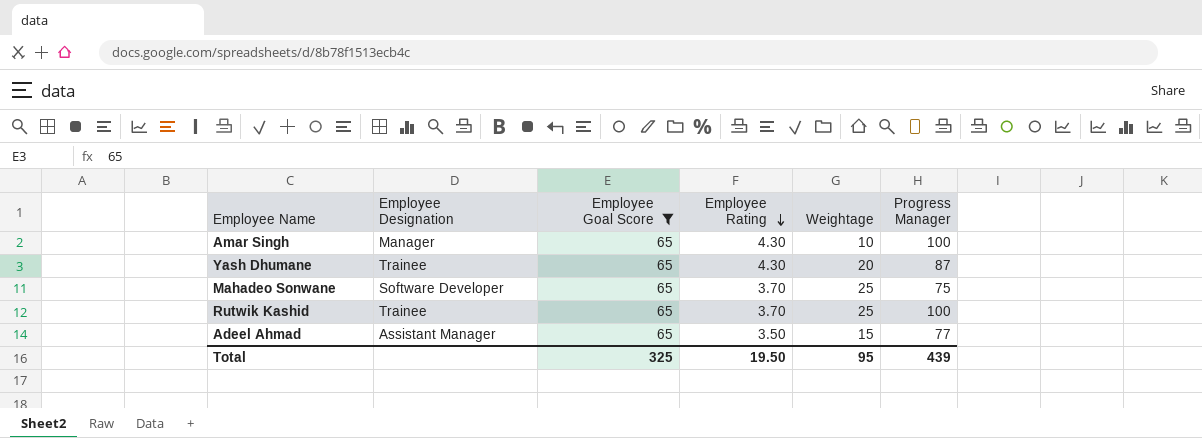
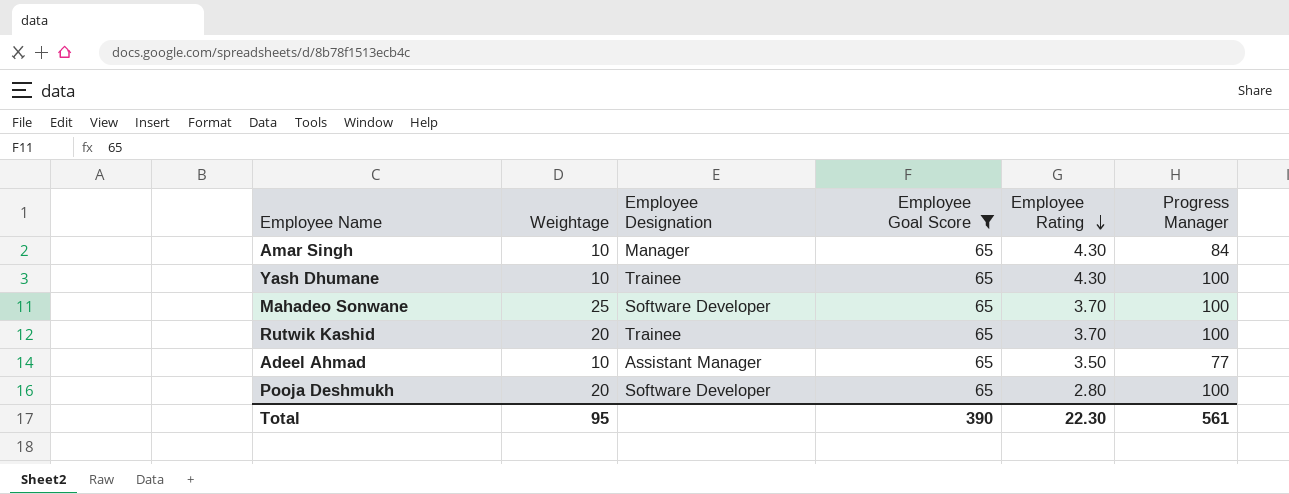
column Weightage | position: 5 -> 2
Amar Singh | Progress Manager: 100 -> 84
Yash Dhumane | Weightage: 20 -> 10
Yash Dhumane | Progress Manager: 87 -> 100
Mahadeo Sonwane | Progress Manager: 75 -> 100
Rutwik Kashid | Weightage: 25 -> 20
Adeel Ahmad | Weightage: 15 -> 10
row Pooja Deshmukh: none -> 20 | Software Developer | 65 | 2.80 | 100
Total | Employee Goal Score: 325 -> 390
Total | Employee Rating: 19.50 -> 22.30
Total | Progress Manager: 439 -> 561

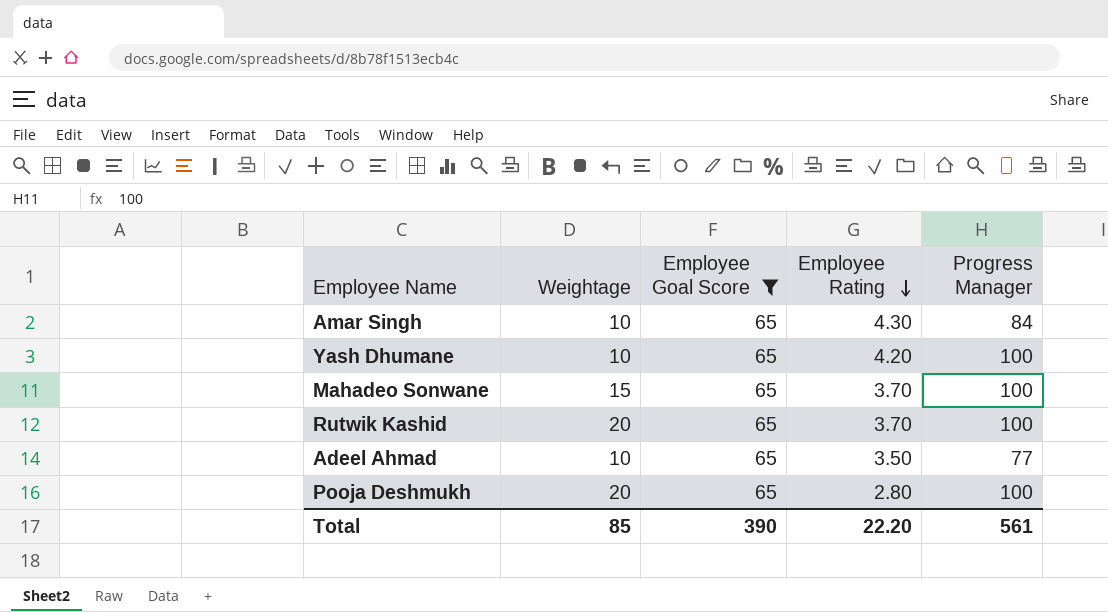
column Employee Designation | position: 3 -> none
Yash Dhumane | Employee Rating: 4.30 -> 4.20
Mahadeo Sonwane | Weightage: 25 -> 15
Total | Weightage: 95 -> 85
Total | Employee Rating: 22.30 -> 22.20

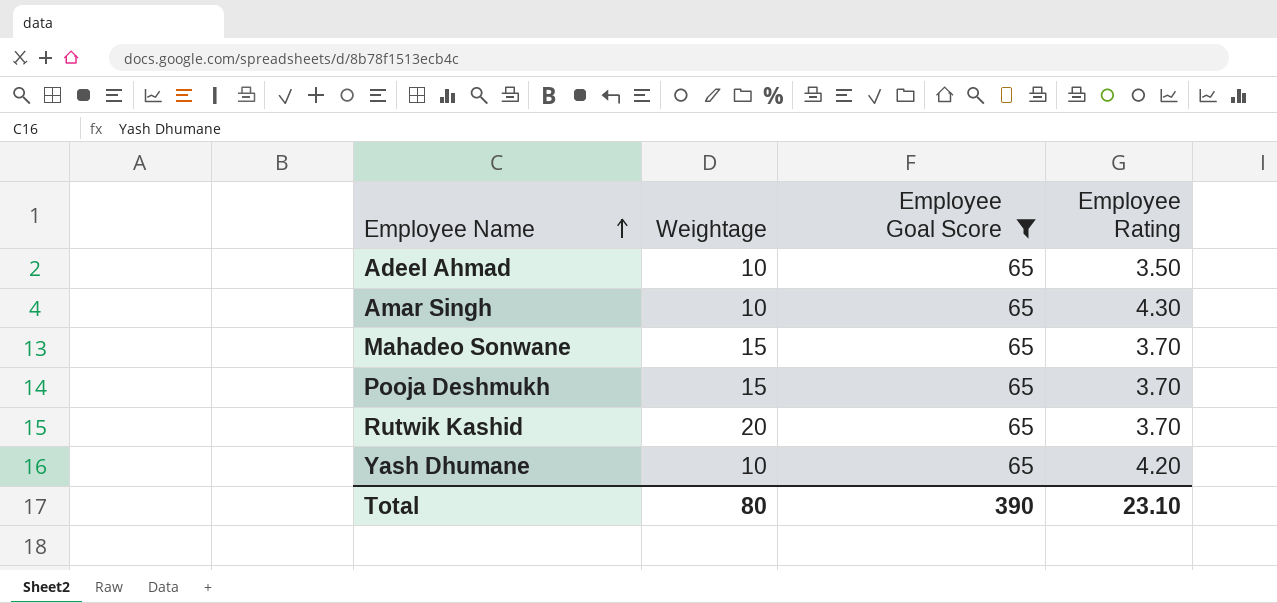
row order: Employee Rating descending -> Employee Name ascending
column Progress Manager | position: 5 -> none
Pooja Deshmukh | Weightage: 20 -> 15
Pooja Deshmukh | Employee Rating: 2.80 -> 3.70
Total | Weightage: 85 -> 80
Total | Employee Rating: 22.20 -> 23.10

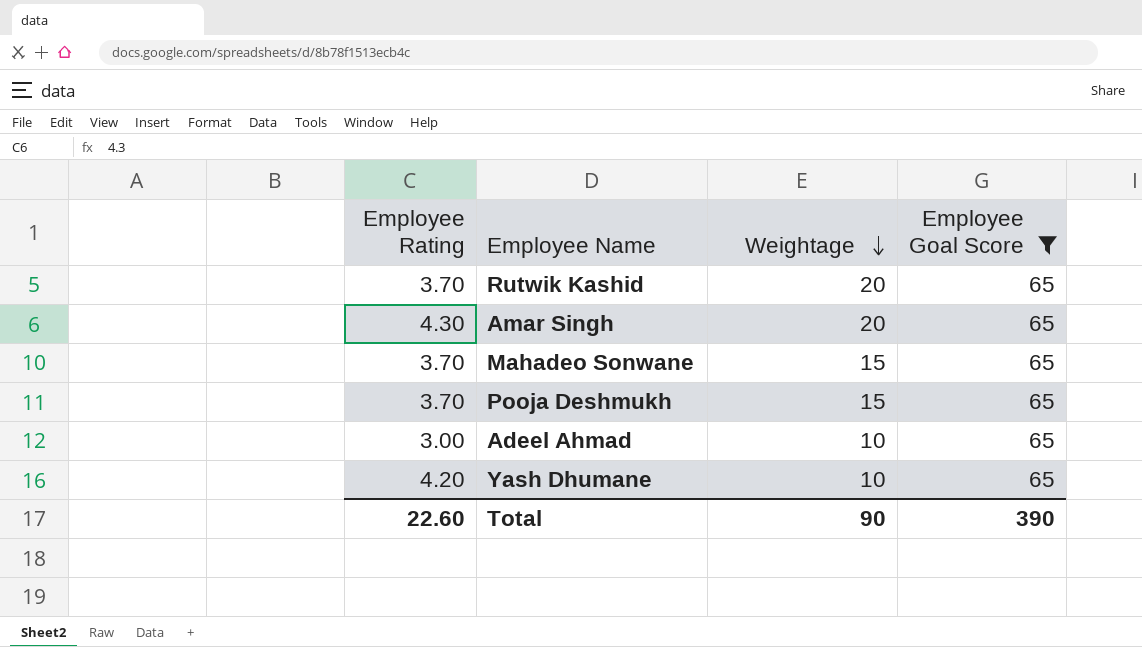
row order: Employee Name ascending -> Weightage descending
column Employee Rating | position: 4 -> 1
Amar Singh | Weightage: 10 -> 20
Adeel Ahmad | Employee Rating: 3.50 -> 3.00
Total | Employee Rating: 23.10 -> 22.60
Total | Weightage: 80 -> 90

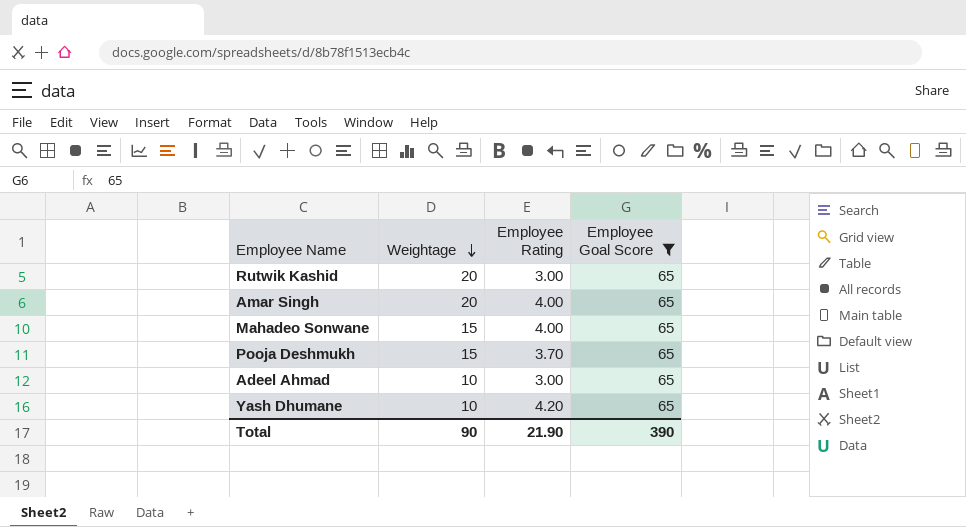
column Employee Rating | position: 1 -> 3
Rutwik Kashid | Employee Rating: 3.70 -> 3.00
Amar Singh | Employee Rating: 4.30 -> 4.00
Mahadeo Sonwane | Employee Rating: 3.70 -> 4.00
Total | Employee Rating: 22.60 -> 21.90

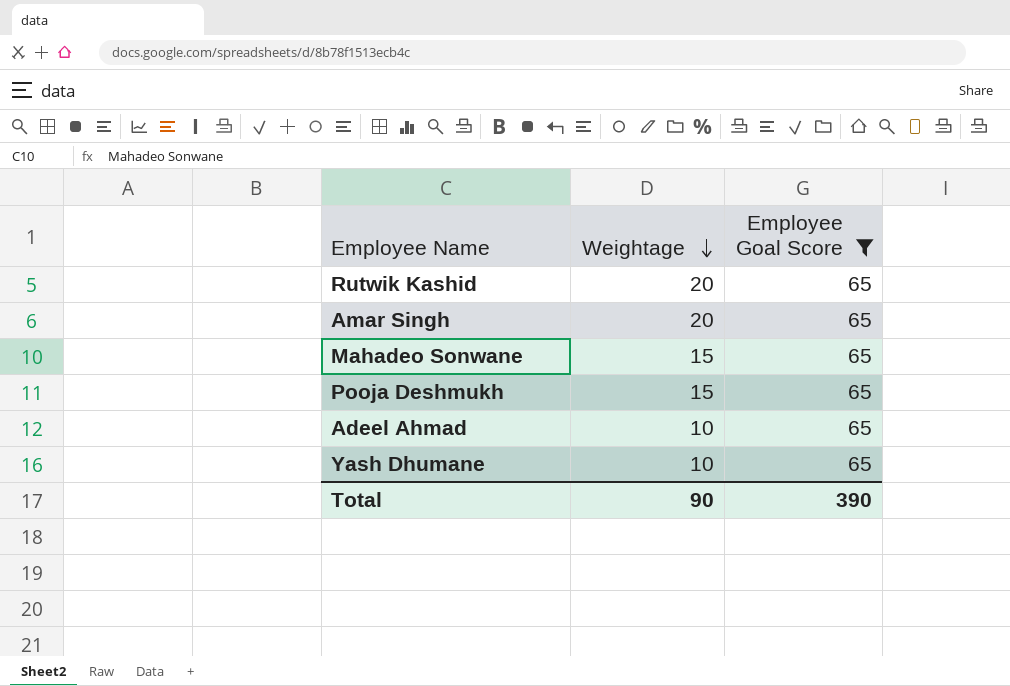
column Employee Rating | position: 3 -> none

